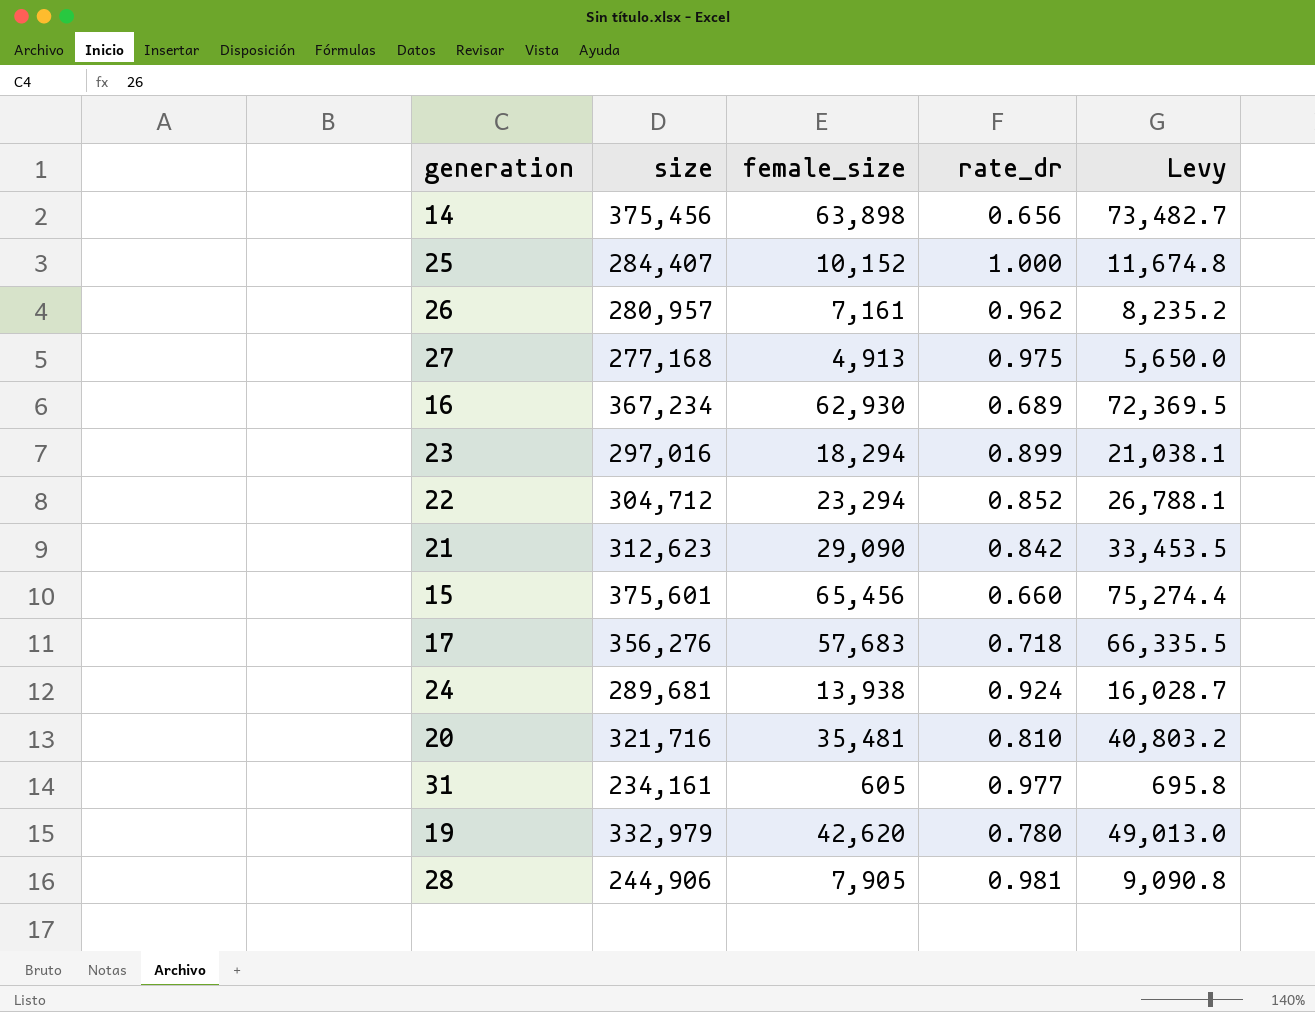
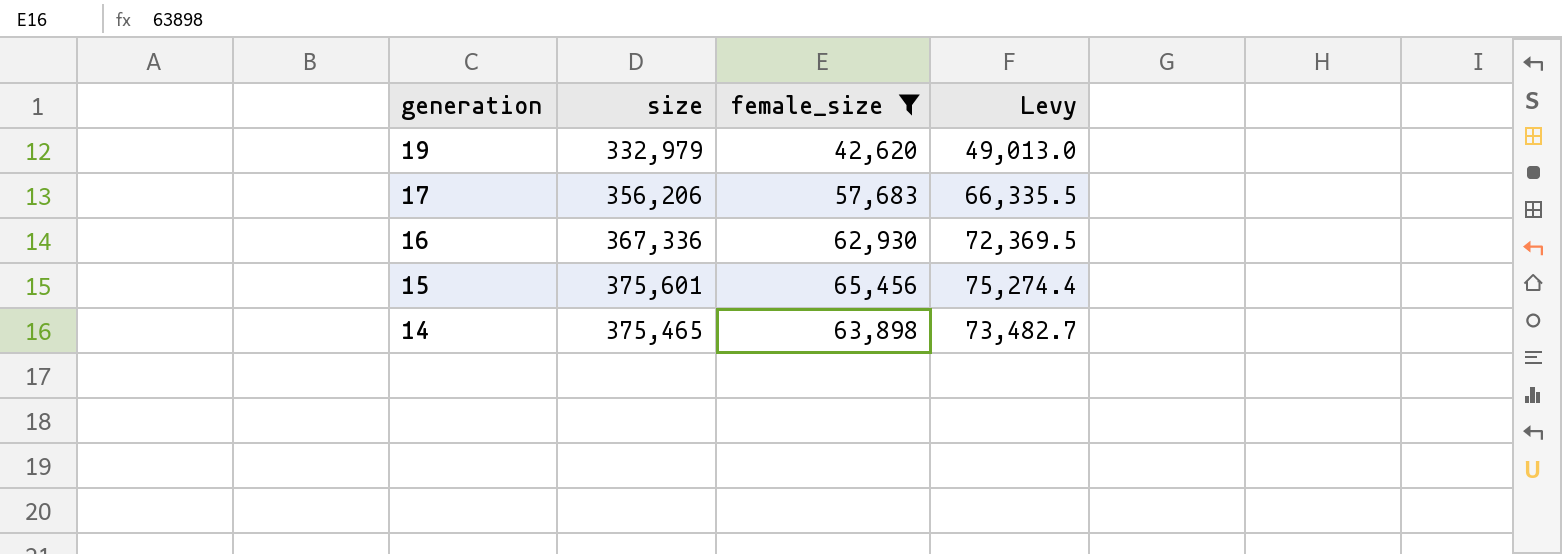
filter: none -> female_size >= 42,620
row order: none -> generation descending
column rate_dr | position: 4 -> none
17 | size: 356,276 -> 356,206
16 | size: 367,234 -> 367,336
14 | size: 375,456 -> 375,465

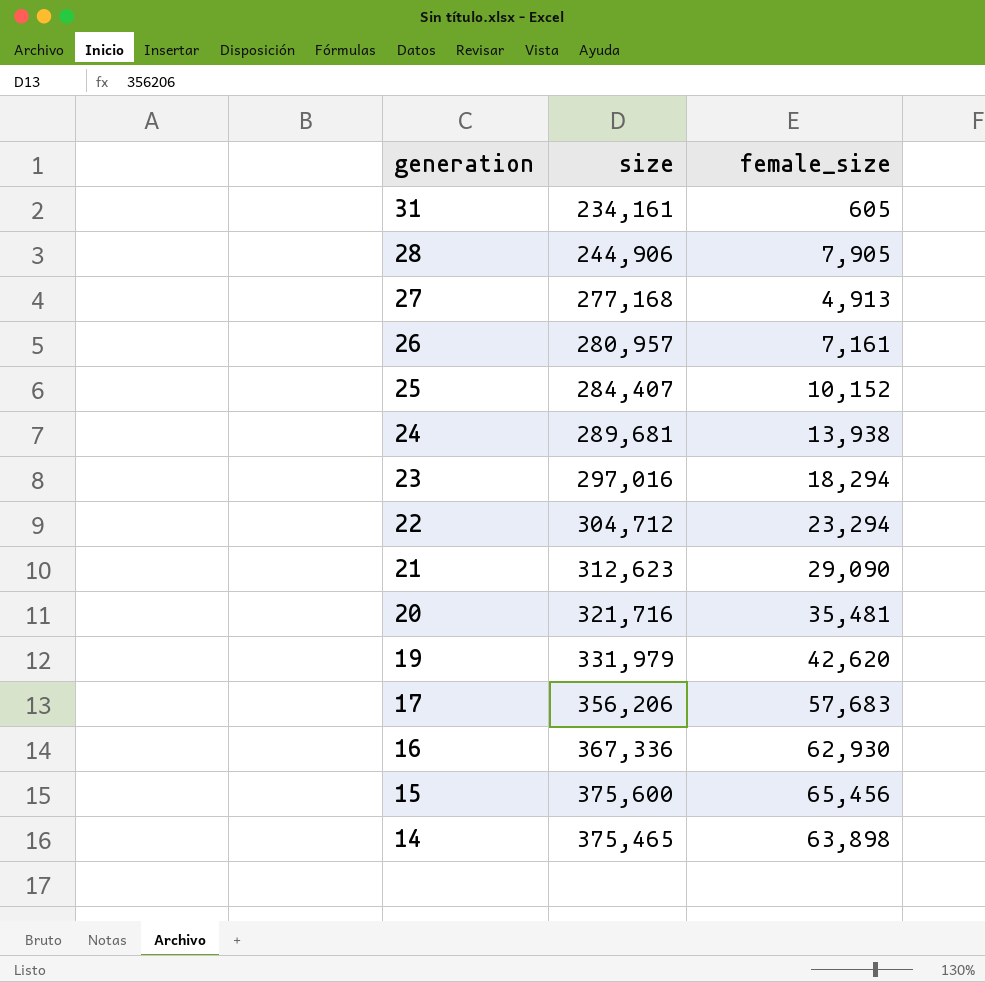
filter: female_size >= 42,620 -> none
column Levy | formula: [female_size] * 1.15 -> none
19 | size: 332,979 -> 331,979
15 | size: 375,601 -> 375,600

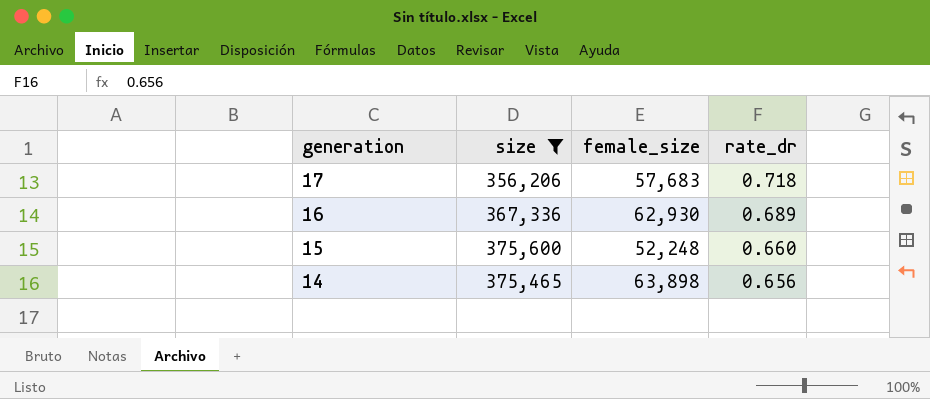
filter: none -> size >= 356,206
column rate_dr | position: none -> 4
15 | female_size: 65,456 -> 52,248

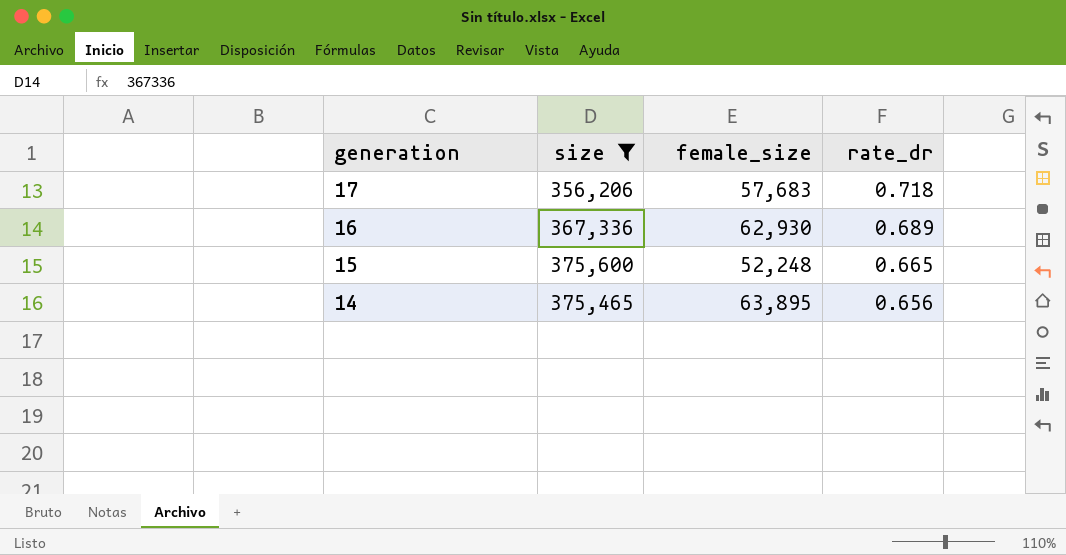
15 | rate_dr: 0.660 -> 0.665
14 | female_size: 63,898 -> 63,895

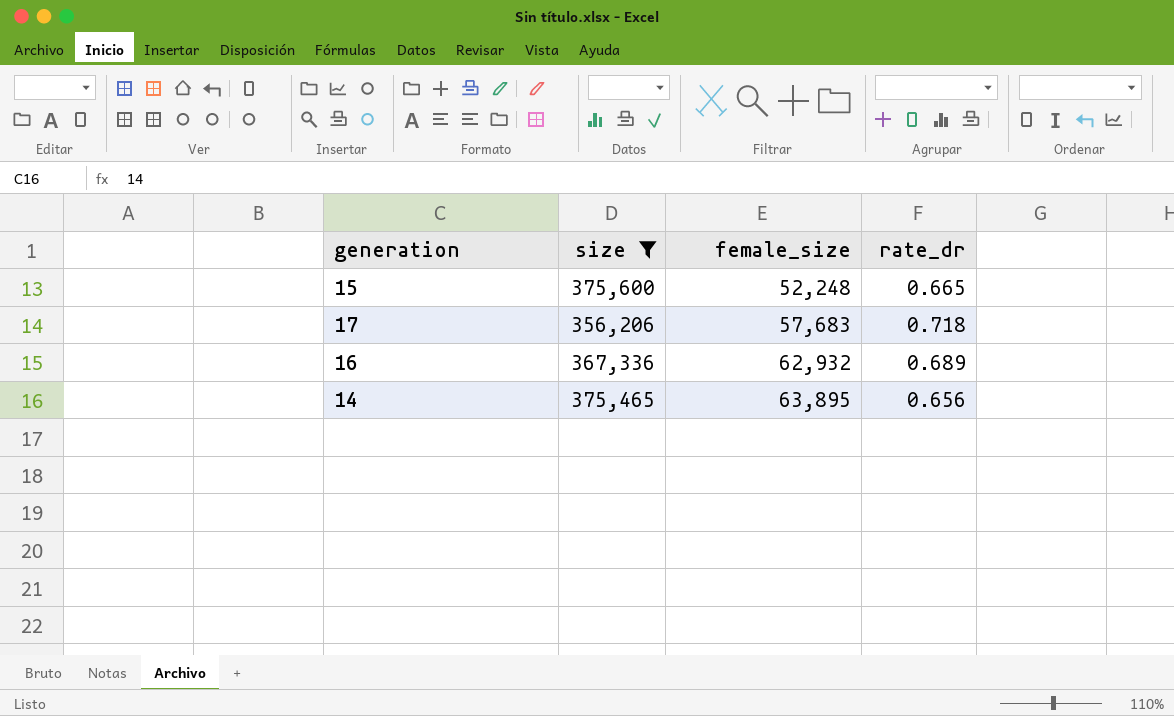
row order: generation descending -> female_size ascending
16 | female_size: 62,930 -> 62,932

